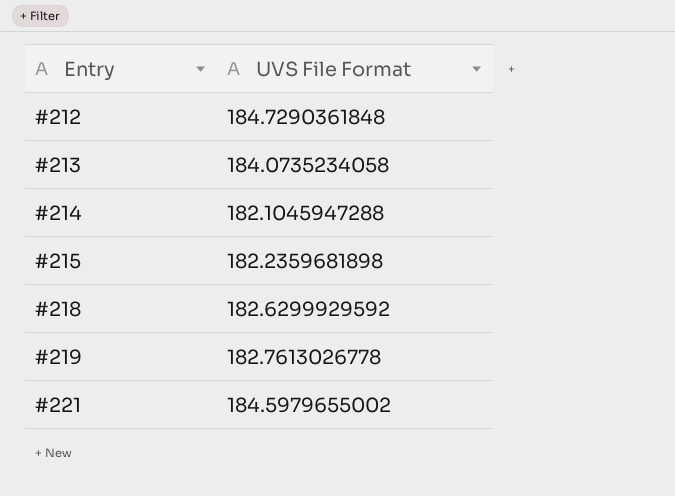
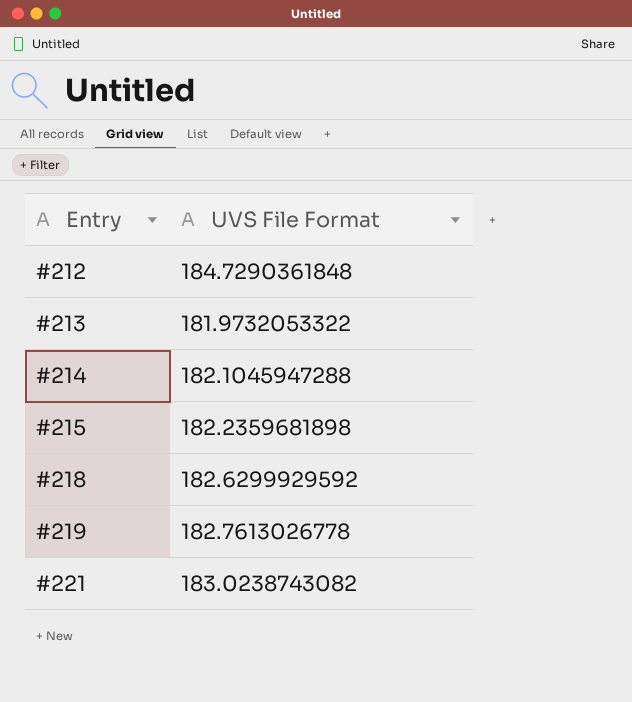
#213 | UVS File Format: 184.0735234058 -> 181.9732053322
#221 | UVS File Format: 184.5979655002 -> 183.0238743082

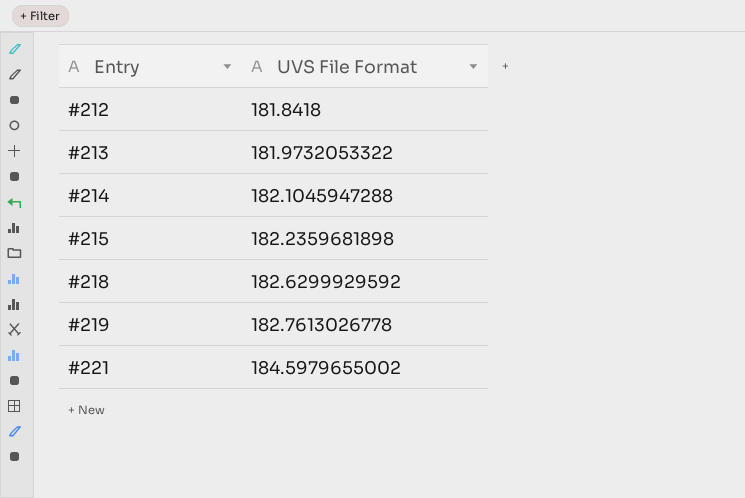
#212 | UVS File Format: 184.7290361848 -> 181.8418
#221 | UVS File Format: 183.0238743082 -> 184.5979655002

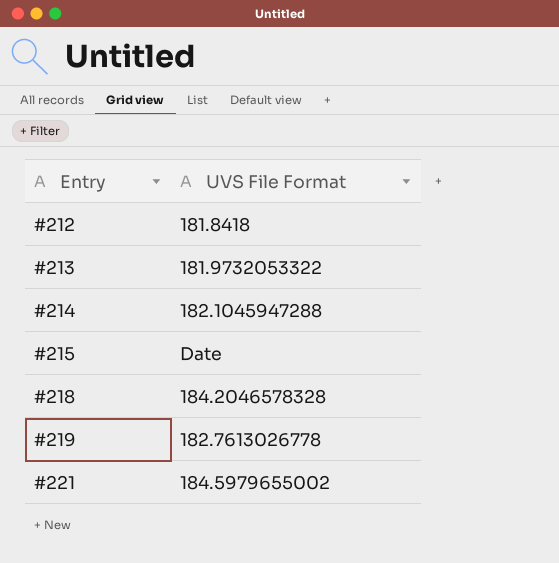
#215 | UVS File Format: 182.2359681898 -> Date
#218 | UVS File Format: 182.6299929592 -> 184.2046578328

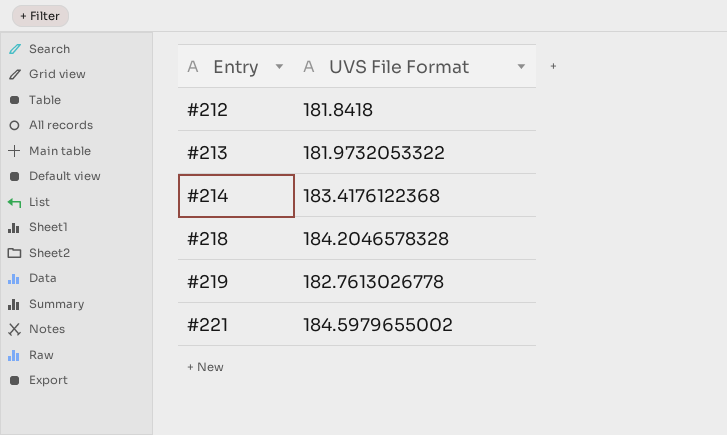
row #215: Date -> none
#214 | UVS File Format: 182.1045947288 -> 183.4176122368

